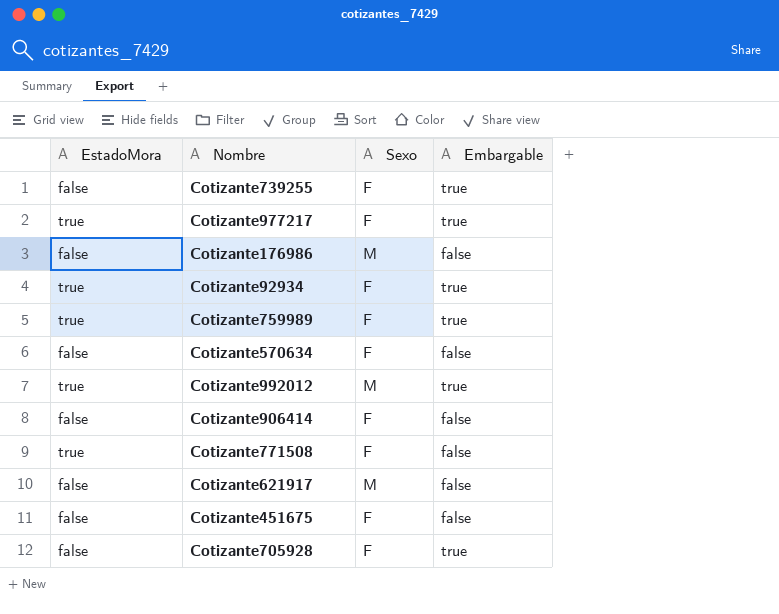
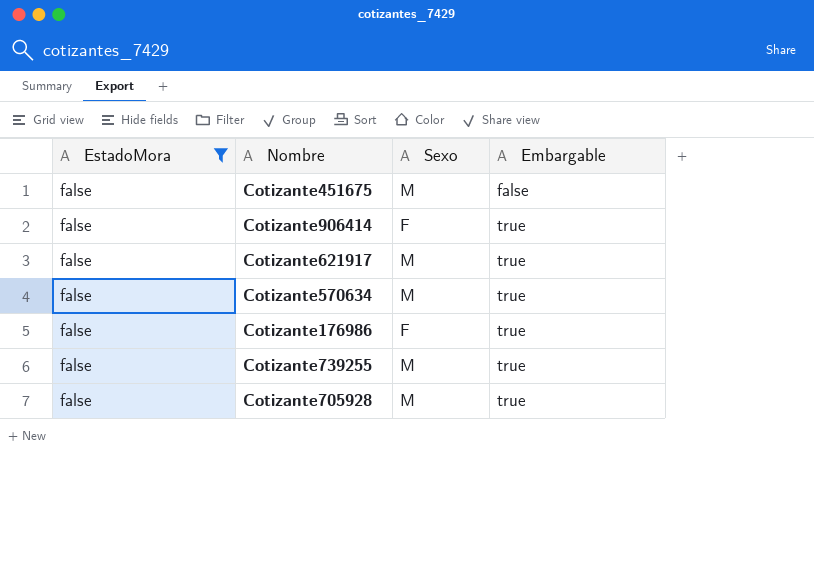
filter: none -> EstadoMora = false
row order: none -> Embargable ascending
Cotizante451675 | Sexo: F -> M
Cotizante906414 | Embargable: false -> true
Cotizante621917 | Embargable: false -> true
Cotizante570634 | Sexo: F -> M
Cotizante570634 | Embargable: false -> true
Cotizante176986 | Sexo: M -> F
Cotizante176986 | Embargable: false -> true
Cotizante739255 | Sexo: F -> M
Cotizante705928 | Sexo: F -> M

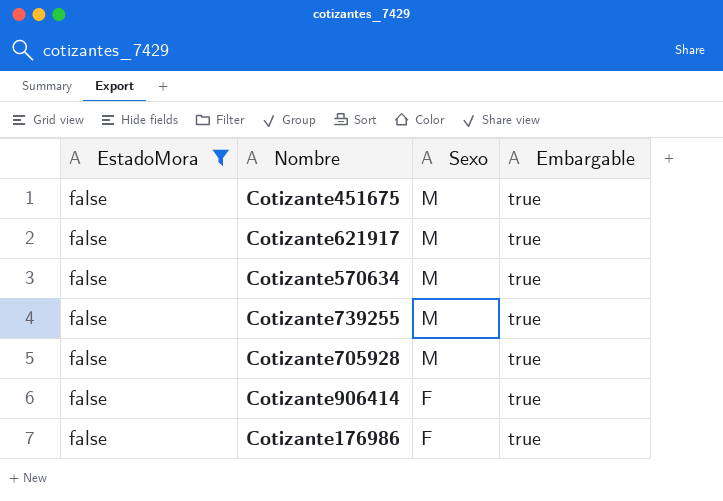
row order: Embargable ascending -> Sexo descending
Cotizante451675 | Embargable: false -> true

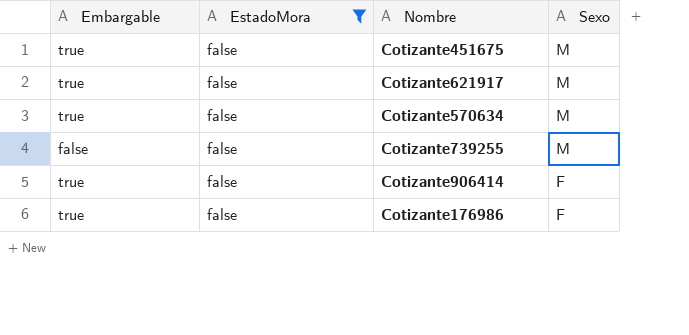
column Embargable | position: 4 -> 1
row Cotizante705928: false | M | true -> none
Cotizante739255 | Embargable: true -> false

